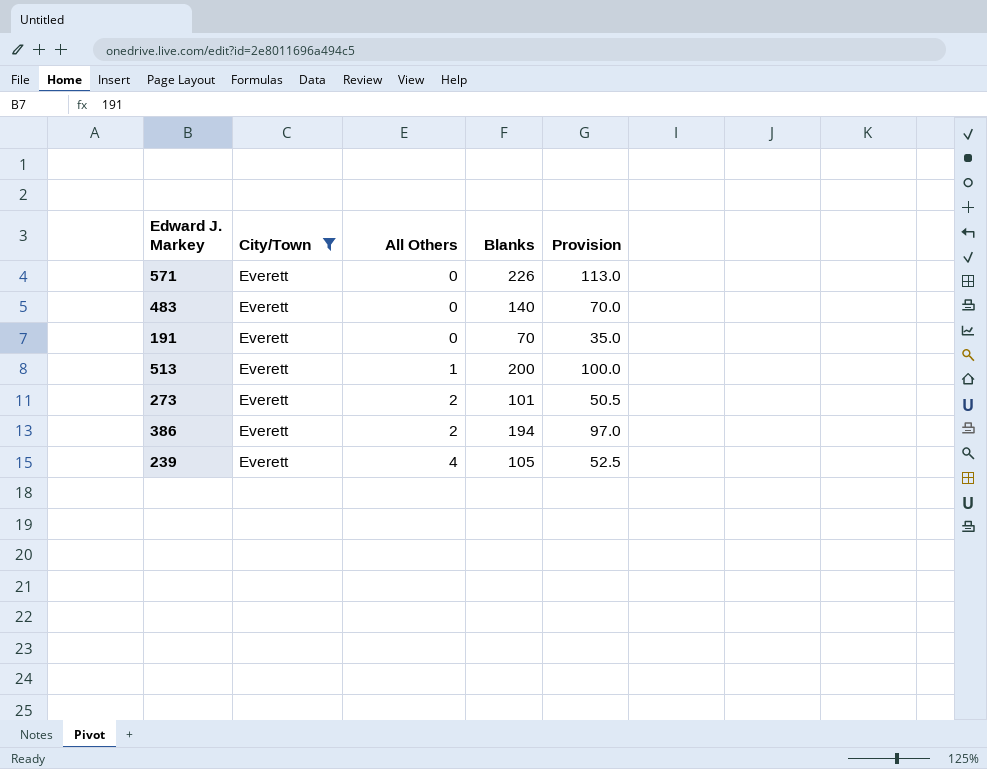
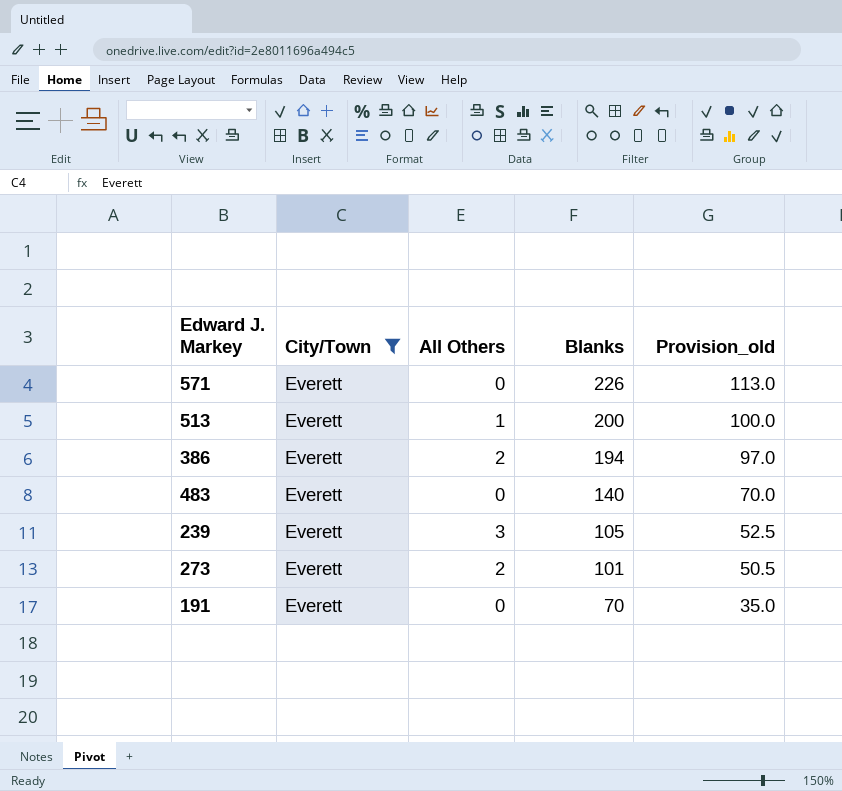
row order: All Others ascending -> Blanks descending
column name: Provision -> Provision_old
239 | All Others: 4 -> 3

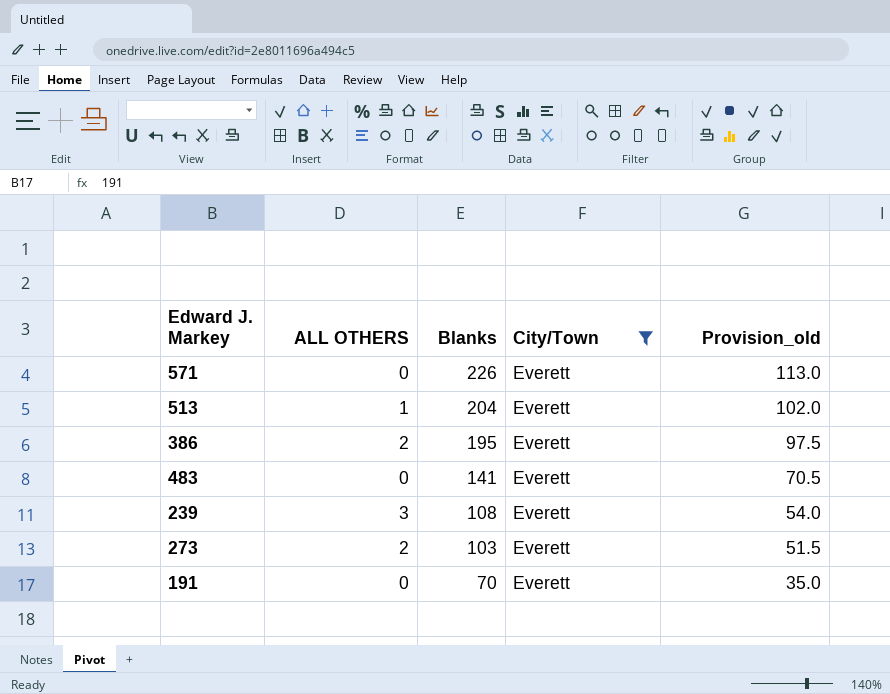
column name: All Others -> ALL OTHERS
column City/Town | position: 2 -> 4
513 | Blanks: 200 -> 204
513 | Provision_old: 100.0 -> 102.0
386 | Blanks: 194 -> 195
386 | Provision_old: 97.0 -> 97.5
483 | Blanks: 140 -> 141
483 | Provision_old: 70.0 -> 70.5
239 | Blanks: 105 -> 108
239 | Provision_old: 52.5 -> 54.0
273 | Blanks: 101 -> 103
273 | Provision_old: 50.5 -> 51.5

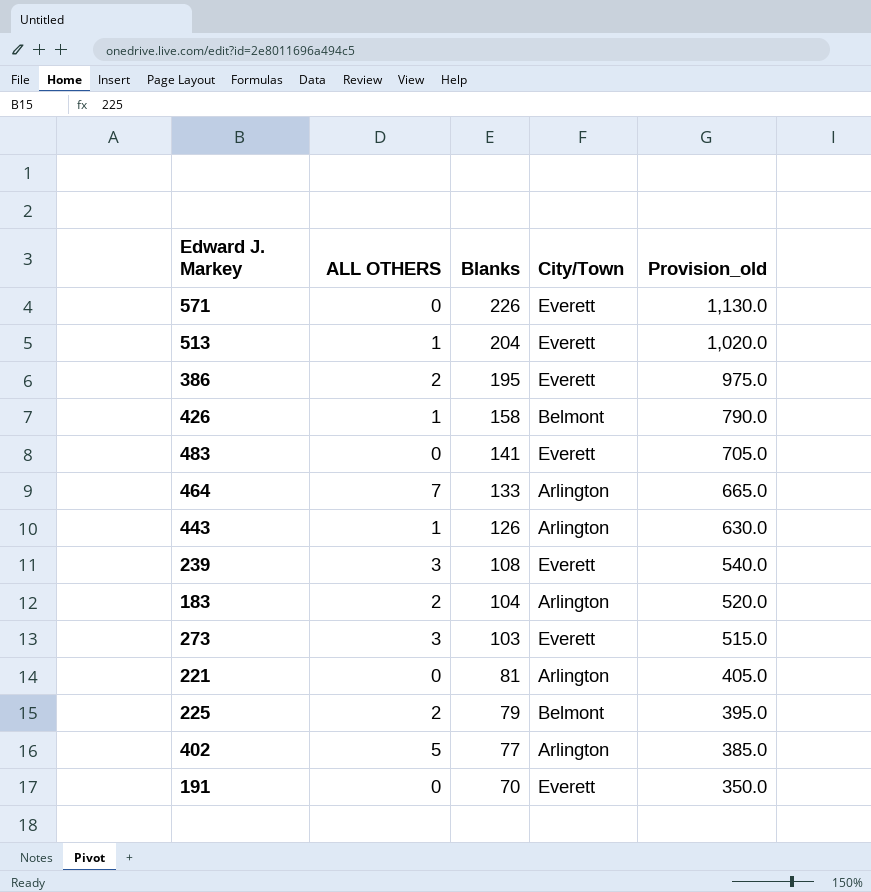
filter: City/Town = Everett -> none
column Provision_old | formula: [Blanks] * 0.5 -> [Blanks] * 5
273 | ALL OTHERS: 2 -> 3

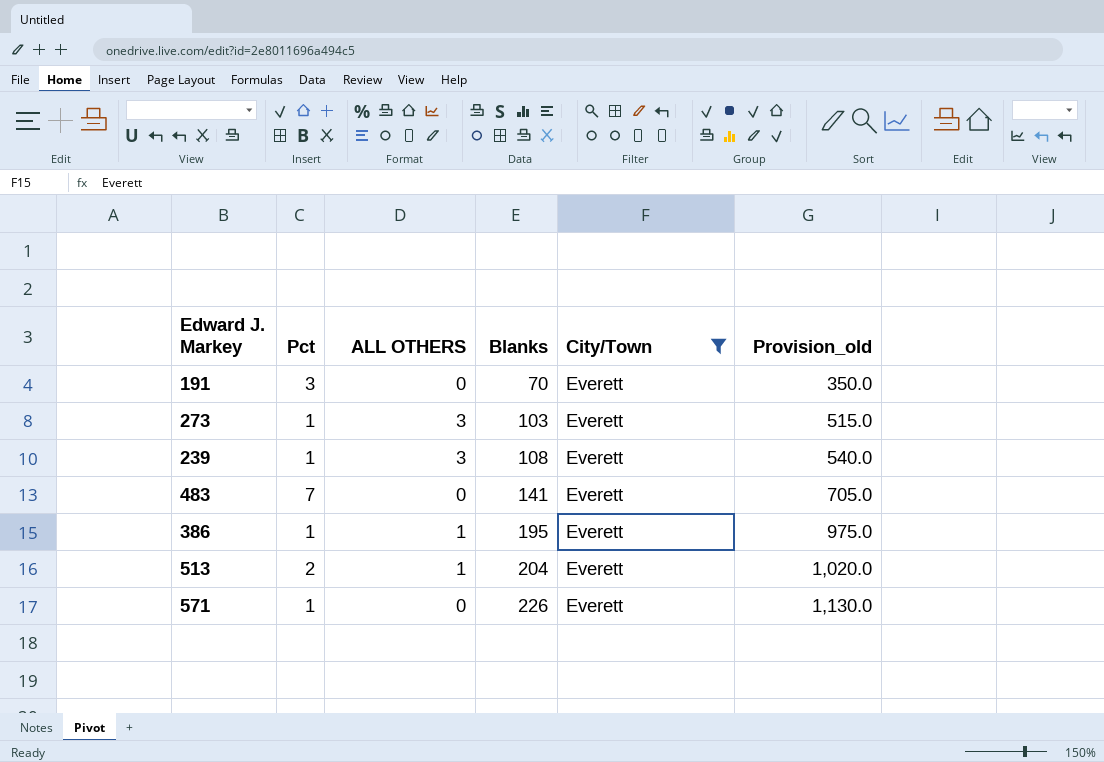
filter: none -> City/Town = Everett
row order: Blanks descending -> Blanks ascending
column Pct | position: none -> 2
386 | ALL OTHERS: 2 -> 1

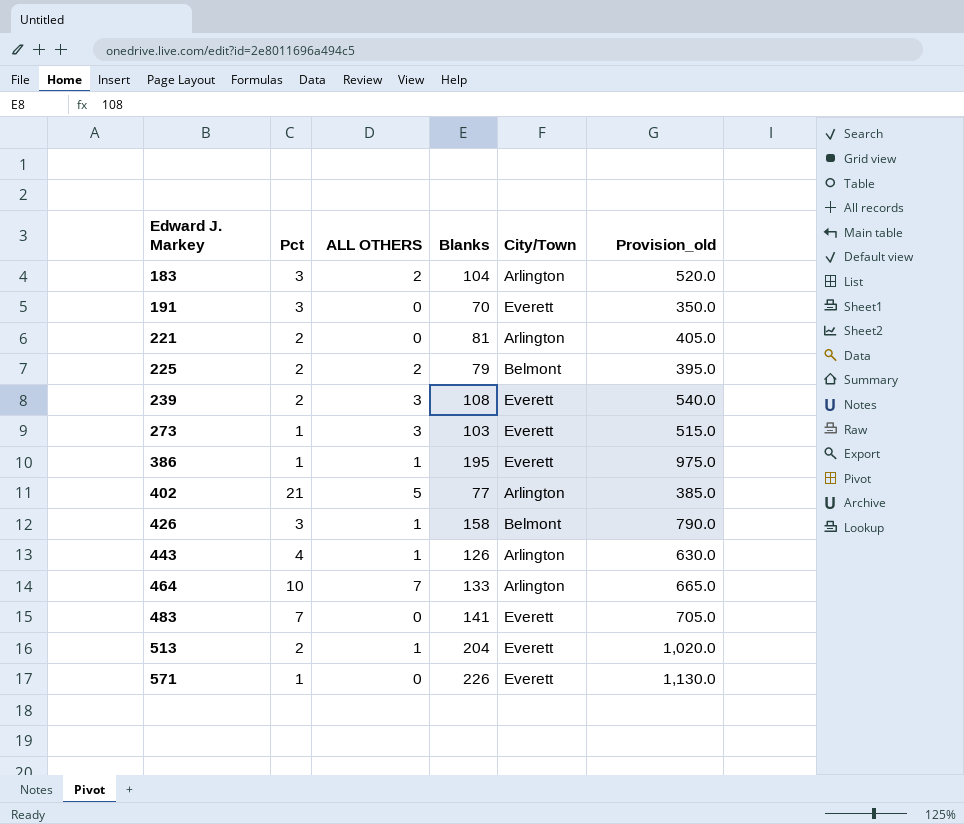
filter: City/Town = Everett -> none
row order: Blanks ascending -> Edward J. Markey ascending
239 | Pct: 1 -> 2

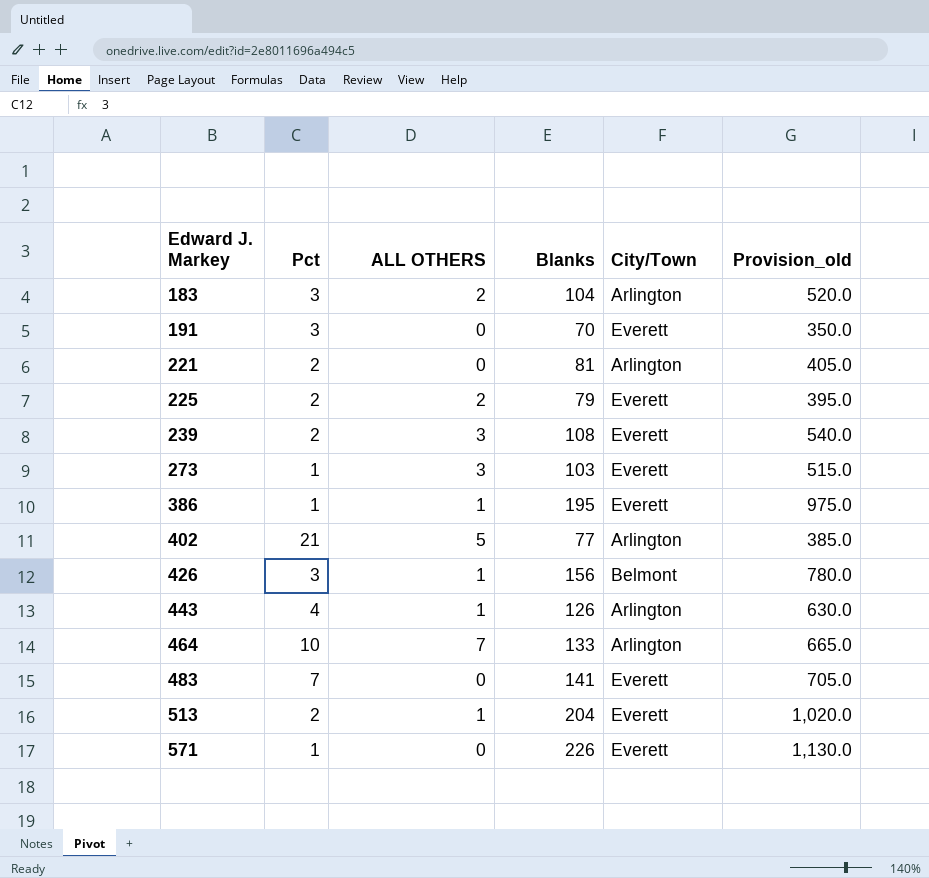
225 | City/Town: Belmont -> Everett
426 | Blanks: 158 -> 156
426 | Provision_old: 790.0 -> 780.0

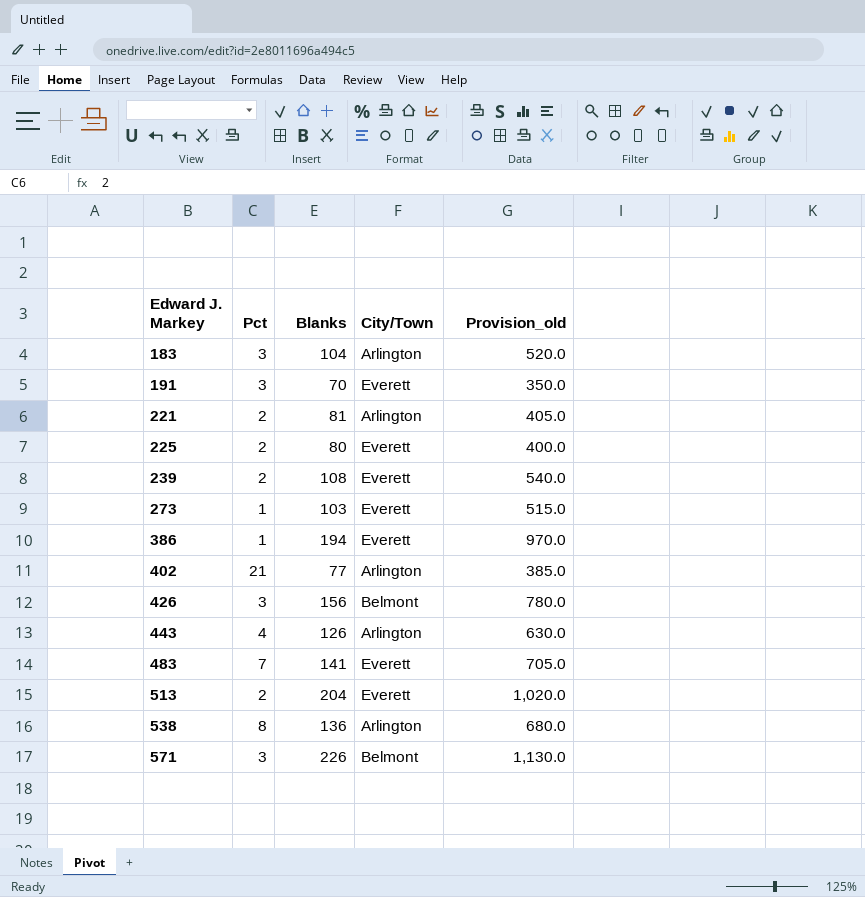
column ALL OTHERS | position: 3 -> none
row 464: 10 | 7 | 133 | Arlington | 665.0 -> none
225 | Blanks: 79 -> 80
225 | Provision_old: 395.0 -> 400.0
386 | Blanks: 195 -> 194
386 | Provision_old: 975.0 -> 970.0
row 538: none -> 8 | 136 | Arlington | 680.0
571 | Pct: 1 -> 3
571 | City/Town: Everett -> Belmont

